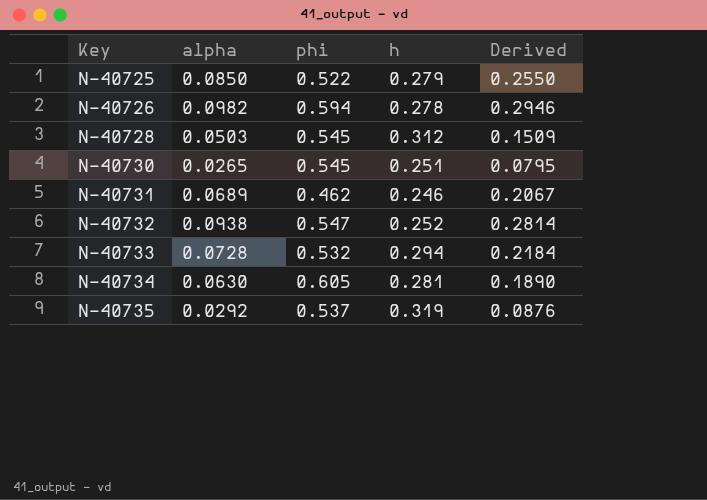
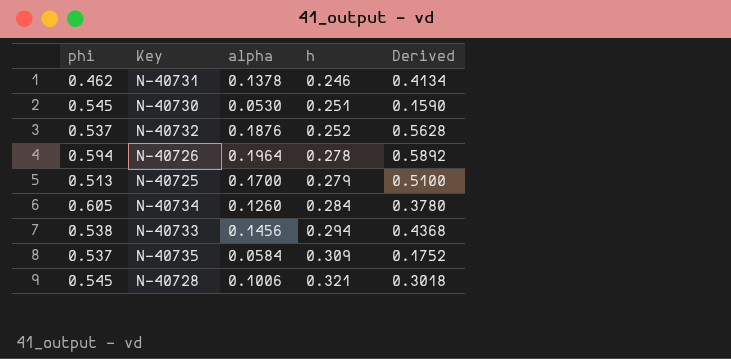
row order: Key ascending -> h ascending
column phi | position: 3 -> 1
N-40731 | alpha: 0.0689 -> 0.1378
N-40731 | Derived: 0.2067 -> 0.4134
N-40730 | alpha: 0.0265 -> 0.0530
N-40730 | Derived: 0.0795 -> 0.1590
N-40732 | phi: 0.547 -> 0.537
N-40732 | alpha: 0.0938 -> 0.1876
N-40732 | Derived: 0.2814 -> 0.5628
N-40726 | alpha: 0.0982 -> 0.1964
N-40726 | Derived: 0.2946 -> 0.5892
N-40725 | phi: 0.522 -> 0.513
N-40725 | alpha: 0.0850 -> 0.1700
N-40725 | Derived: 0.2550 -> 0.5100
N-40734 | alpha: 0.0630 -> 0.1260
N-40734 | h: 0.281 -> 0.284
N-40734 | Derived: 0.1890 -> 0.3780
N-40733 | phi: 0.532 -> 0.538
N-40733 | alpha: 0.0728 -> 0.1456
N-40733 | Derived: 0.2184 -> 0.4368
N-40735 | alpha: 0.0292 -> 0.0584
N-40735 | h: 0.319 -> 0.309
N-40735 | Derived: 0.0876 -> 0.1752
N-40728 | alpha: 0.0503 -> 0.1006
N-40728 | h: 0.312 -> 0.321
N-40728 | Derived: 0.1509 -> 0.3018

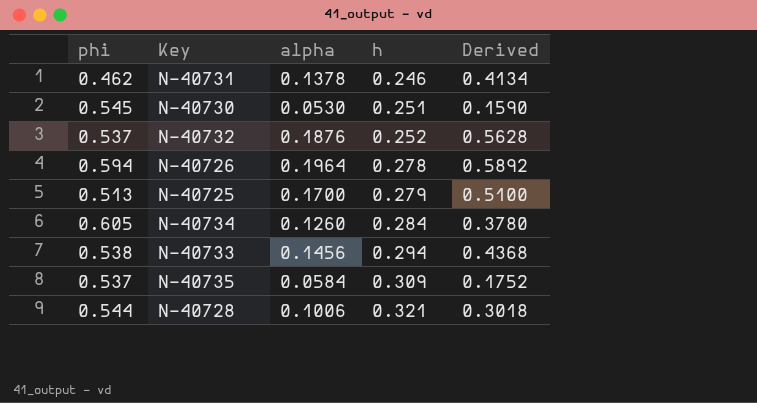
N-40728 | phi: 0.545 -> 0.544

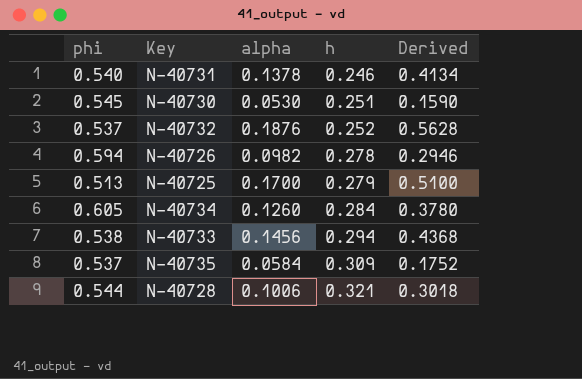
N-40731 | phi: 0.462 -> 0.540
N-40726 | alpha: 0.1964 -> 0.0982
N-40726 | Derived: 0.5892 -> 0.2946

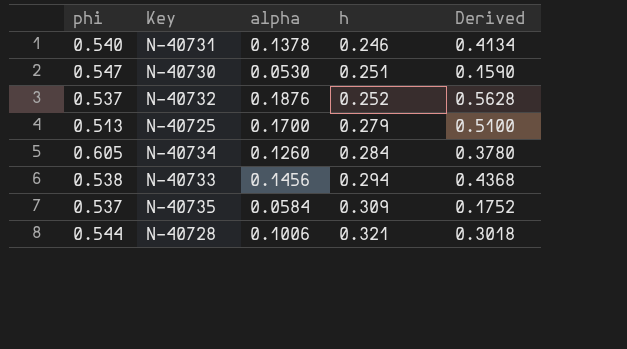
row N-40726: 0.594 | 0.0982 | 0.278 | 0.2946 -> none
N-40730 | phi: 0.545 -> 0.547

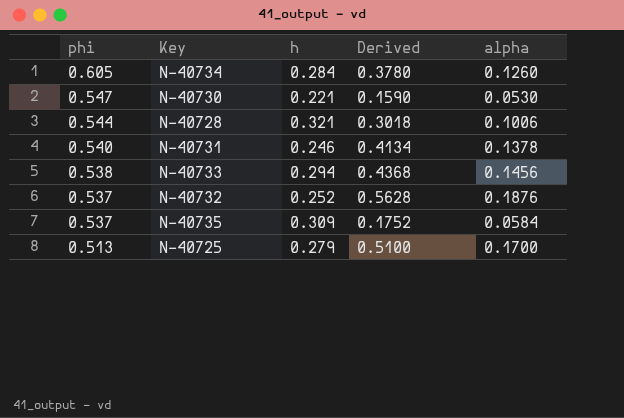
row order: h ascending -> phi descending
column alpha | position: 3 -> 5
N-40730 | h: 0.251 -> 0.221

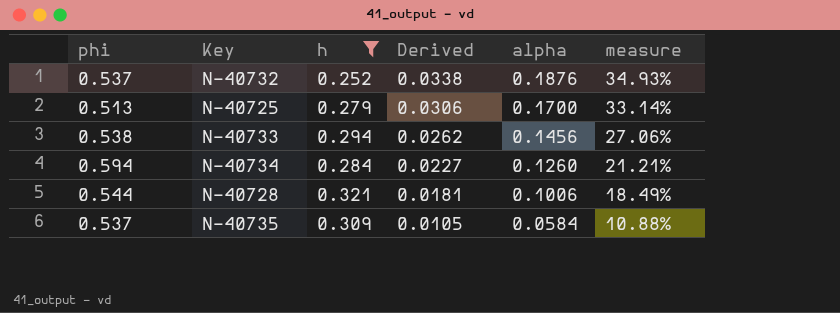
filter: none -> h >= 0.252
row order: phi descending -> Derived descending
column Derived | formula: [alpha] * 3 -> [alpha] * 0.18
column measure | formula: none -> [alpha] / [phi]
N-40734 | phi: 0.605 -> 0.594

